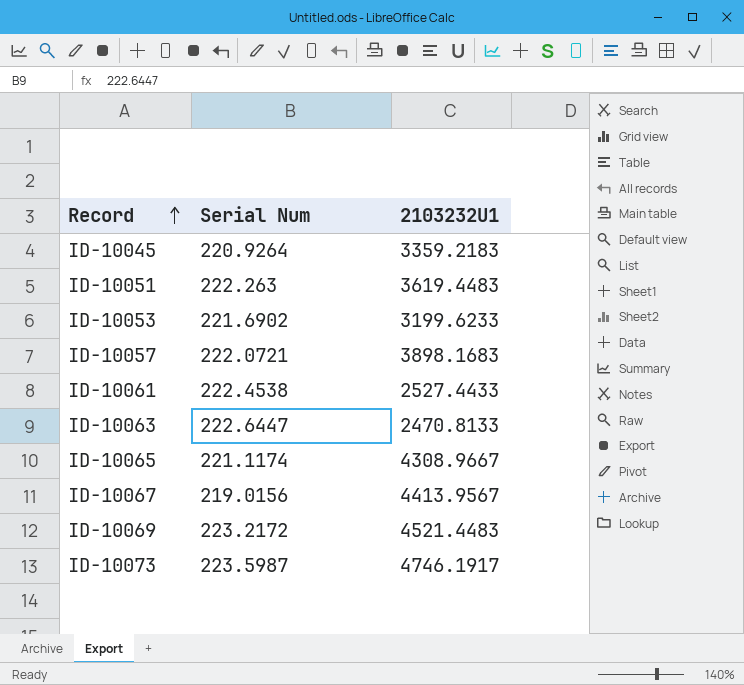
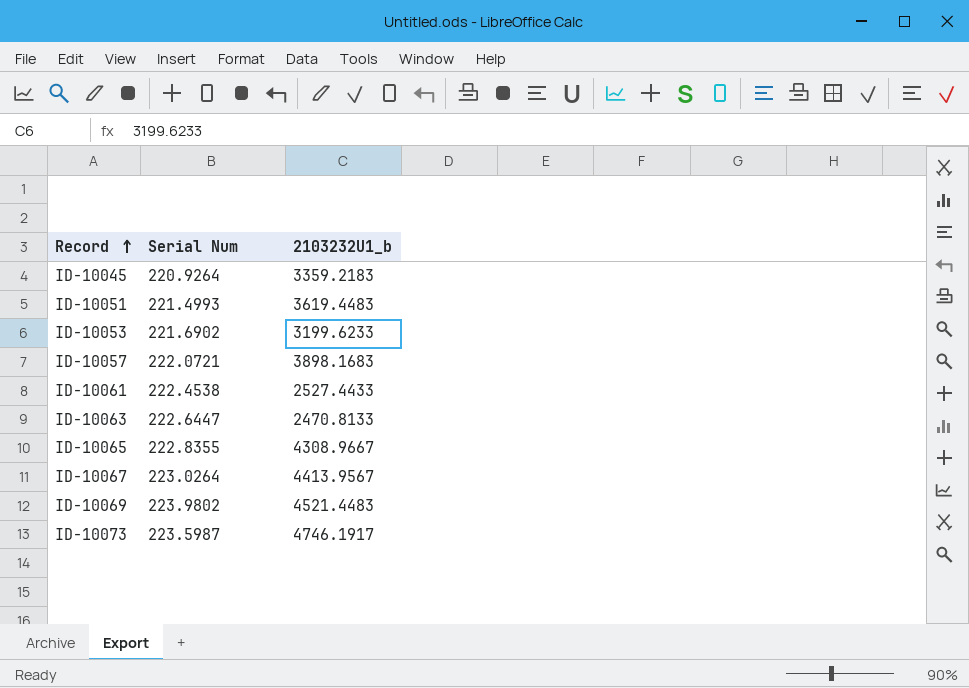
column name: 2103232U1 -> 2103232U1_b
ID-10051 | Serial Num: 222.263 -> 221.4993
ID-10065 | Serial Num: 221.1174 -> 222.8355
ID-10067 | Serial Num: 219.0156 -> 223.0264
ID-10069 | Serial Num: 223.2172 -> 223.9802

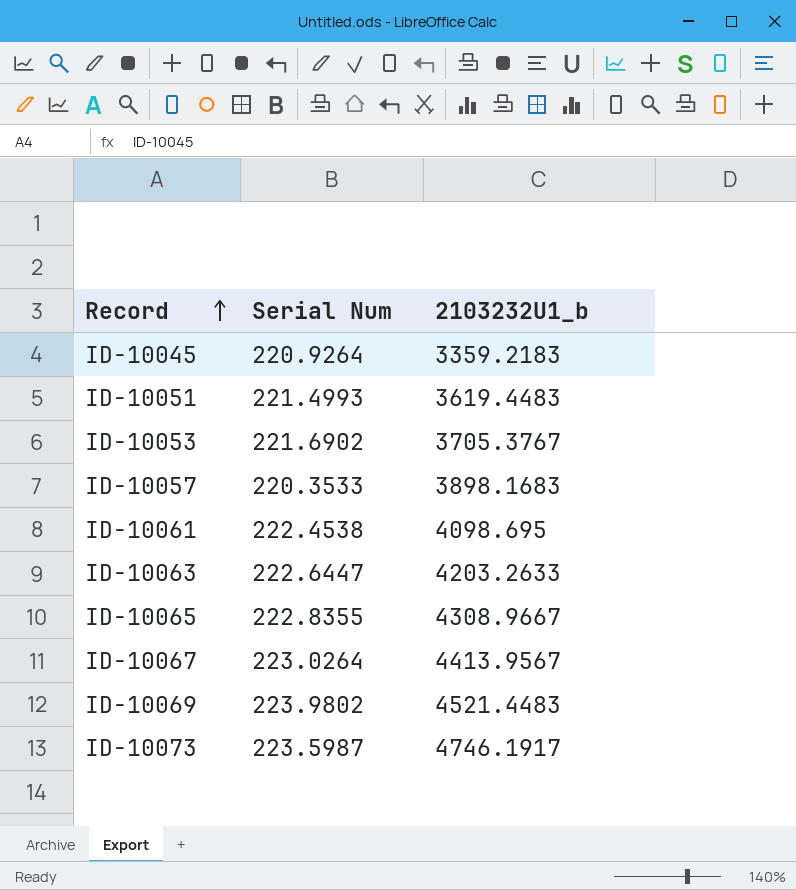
ID-10053 | 2103232U1_b: 3199.6233 -> 3705.3767
ID-10057 | Serial Num: 222.0721 -> 220.3533
ID-10061 | 2103232U1_b: 2527.4433 -> 4098.695
ID-10063 | 2103232U1_b: 2470.8133 -> 4203.2633

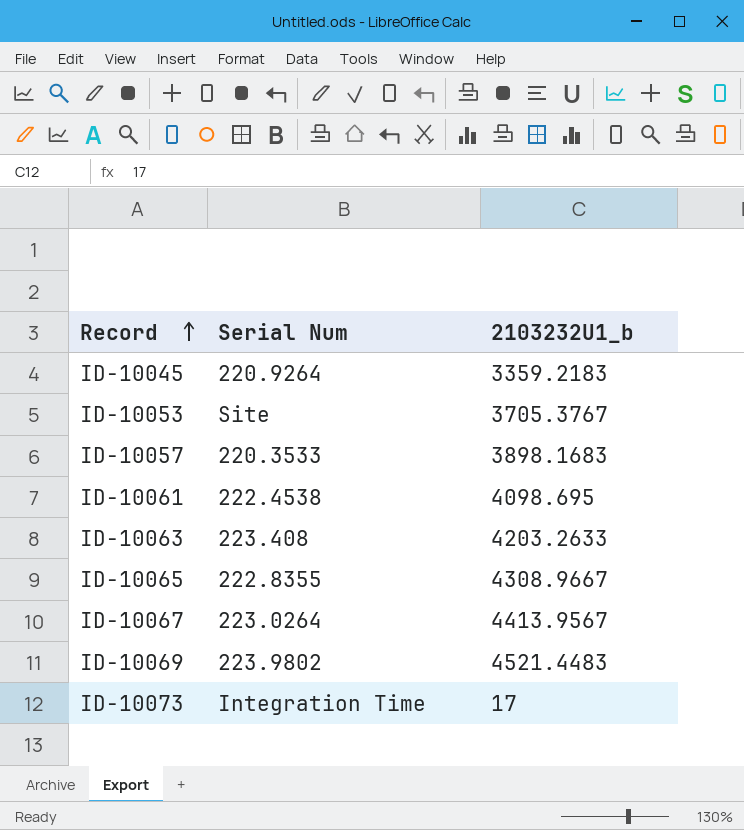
row ID-10051: 221.4993 | 3619.4483 -> none
ID-10053 | Serial Num: 221.6902 -> Site
ID-10063 | Serial Num: 222.6447 -> 223.408
ID-10073 | Serial Num: 223.5987 -> Integration Time
ID-10073 | 2103232U1_b: 4746.1917 -> 17

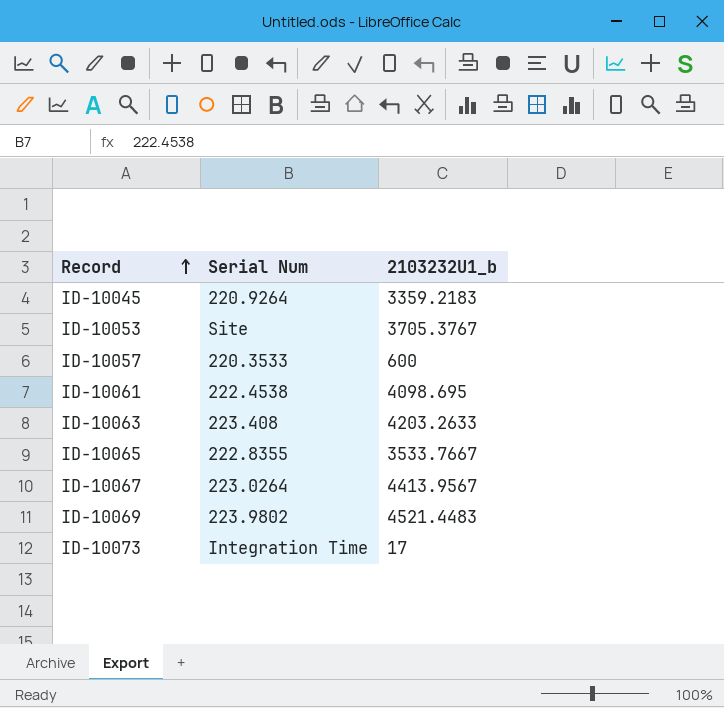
ID-10057 | 2103232U1_b: 3898.1683 -> 600
ID-10065 | 2103232U1_b: 4308.9667 -> 3533.7667

